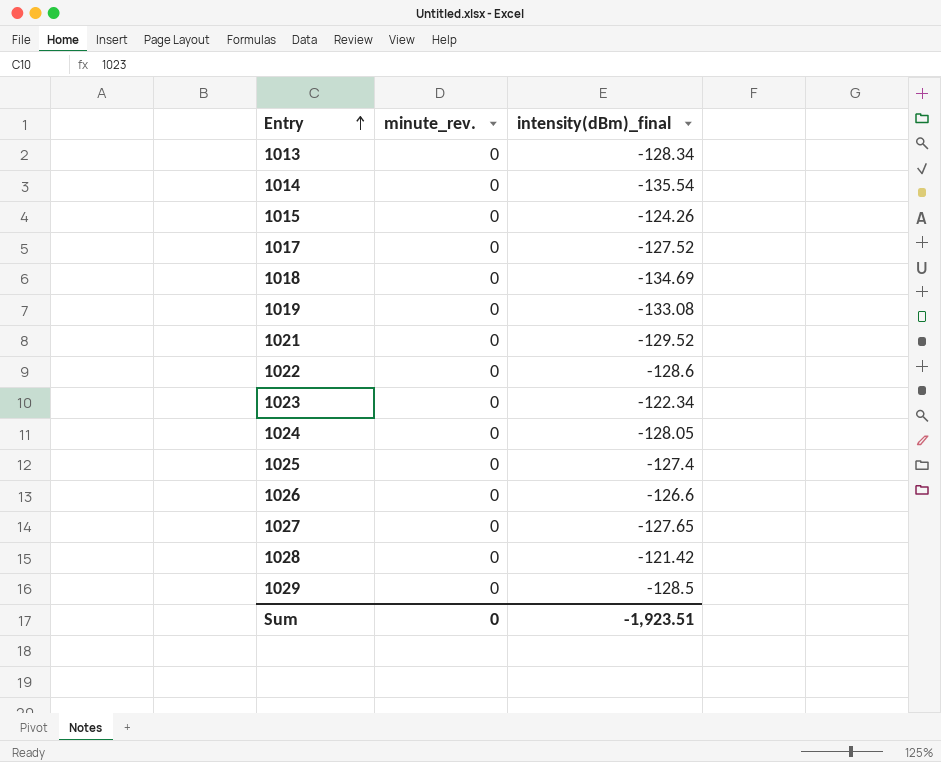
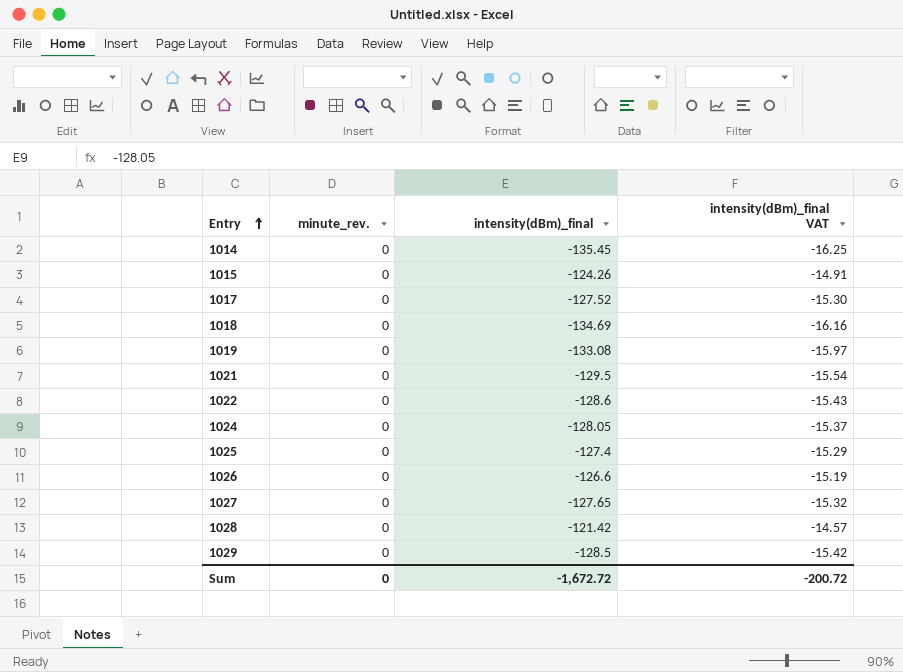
column intensity(dBm)_final VAT | formula: none -> [intensity(dBm)_final] * 0.12
row 1013: 0 | -128.34 -> none
row 1023: 0 | -122.34 -> none
1014 | intensity(dBm)_final: -135.54 -> -135.45
1021 | intensity(dBm)_final: -129.52 -> -129.5
Sum | intensity(dBm)_final: -1,923.51 -> -1,672.72

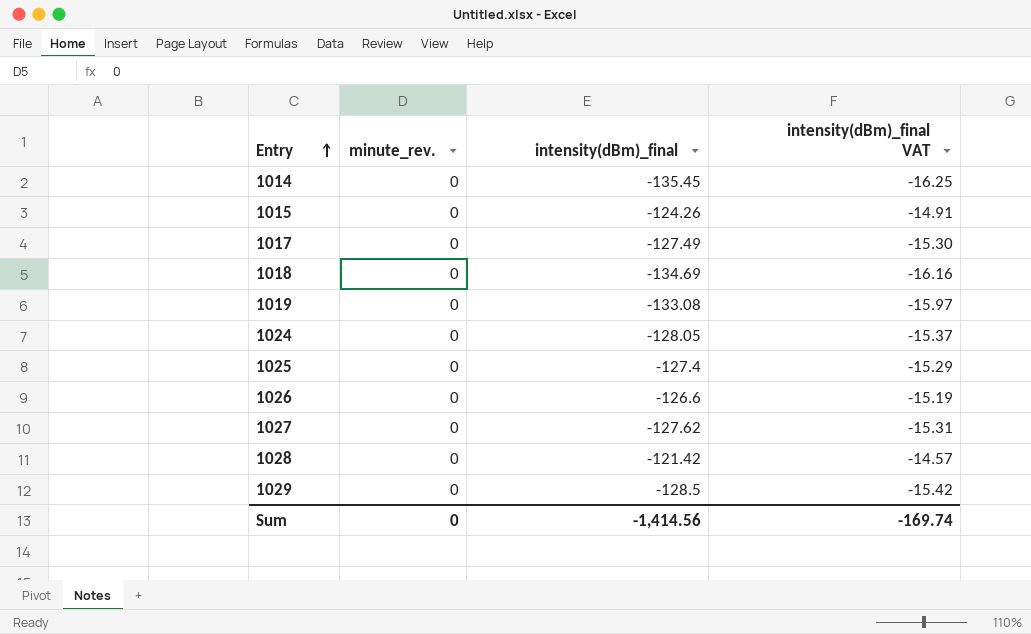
row 1021: 0 | -129.5 | -15.54 -> none
row 1022: 0 | -128.6 | -15.43 -> none
1017 | intensity(dBm)_final: -127.52 -> -127.49
1027 | intensity(dBm)_final: -127.65 -> -127.62
1027 | intensity(dBm)_final VAT: -15.32 -> -15.31
Sum | intensity(dBm)_final: -1,672.72 -> -1,414.56
Sum | intensity(dBm)_final VAT: -200.72 -> -169.74

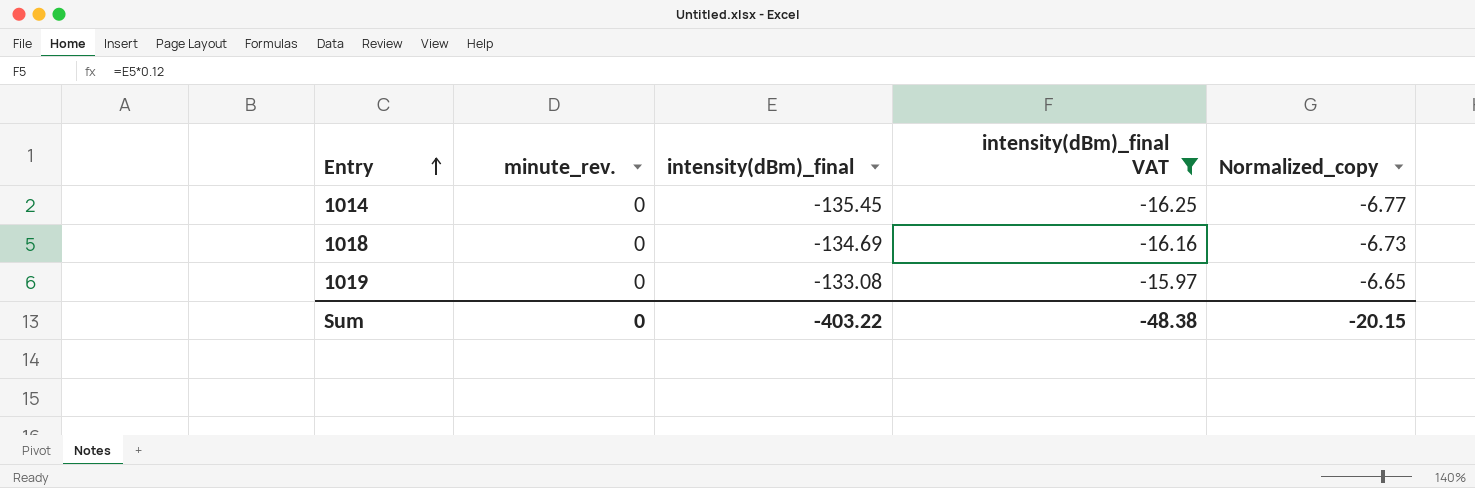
filter: none -> intensity(dBm)_final VAT <= -15.97
column Normalized_copy | formula: none -> [intensity(dBm)_final] * 0.05
Sum | intensity(dBm)_final: -1,414.56 -> -403.22
Sum | intensity(dBm)_final VAT: -169.74 -> -48.38

